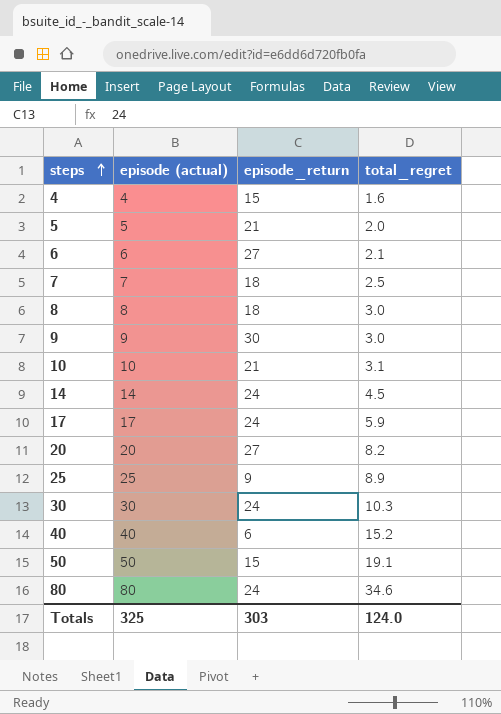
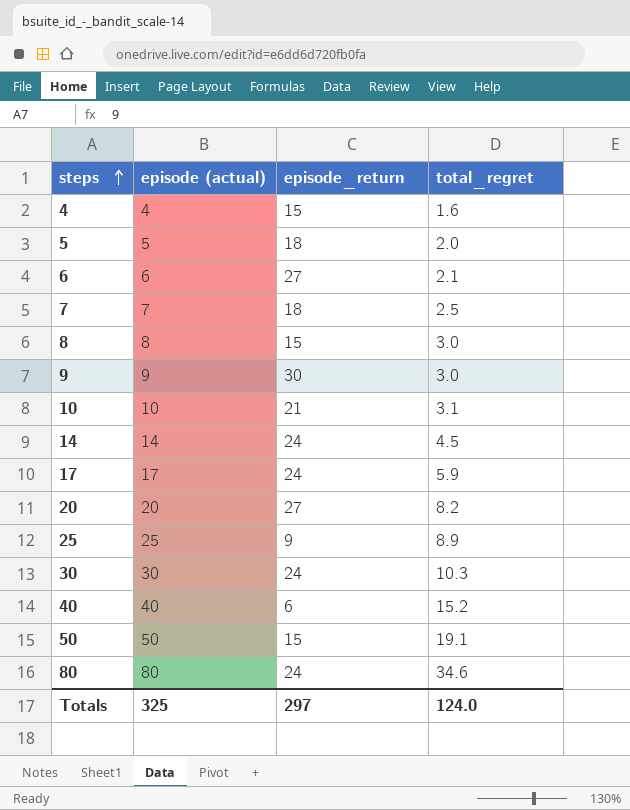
5 | episode_return: 21 -> 18
8 | episode_return: 18 -> 15
Totals | episode_return: 303 -> 297

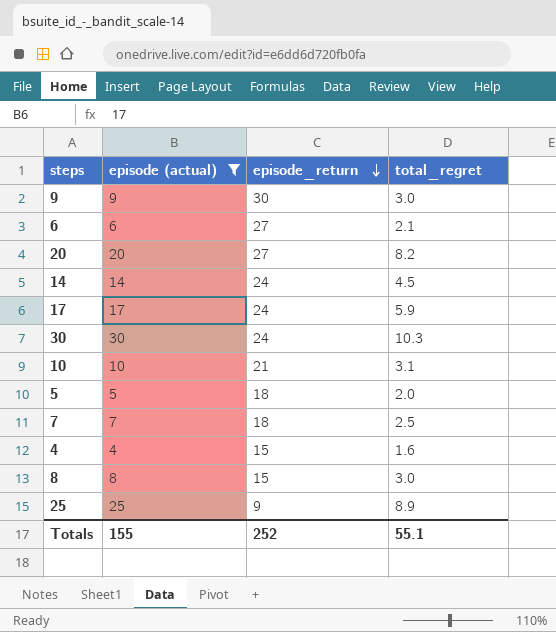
filter: none -> episode (actual) <= 30
row order: steps ascending -> episode_return descending
Totals | episode (actual): 325 -> 155
Totals | episode_return: 297 -> 252
Totals | total_regret: 124.0 -> 55.1

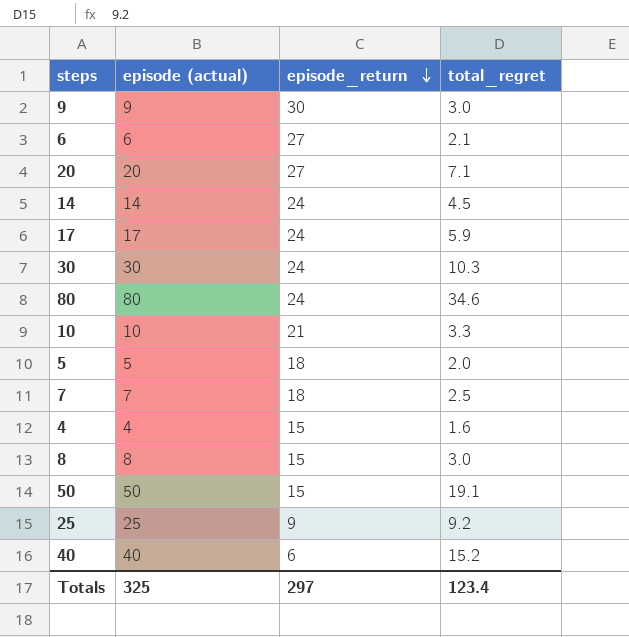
filter: episode (actual) <= 30 -> none
20 | total_regret: 8.2 -> 7.1
10 | total_regret: 3.1 -> 3.3
25 | total_regret: 8.9 -> 9.2
Totals | episode (actual): 155 -> 325
Totals | episode_return: 252 -> 297
Totals | total_regret: 55.1 -> 123.4

